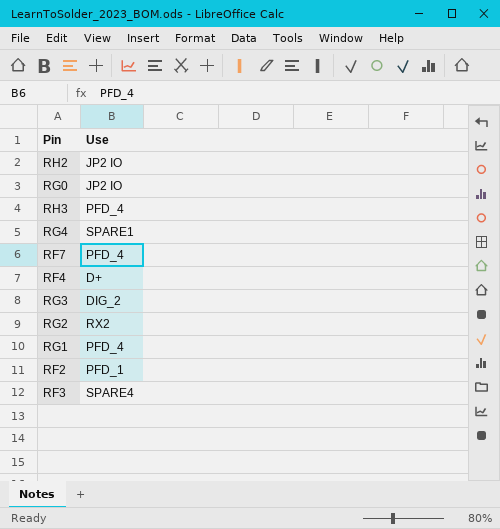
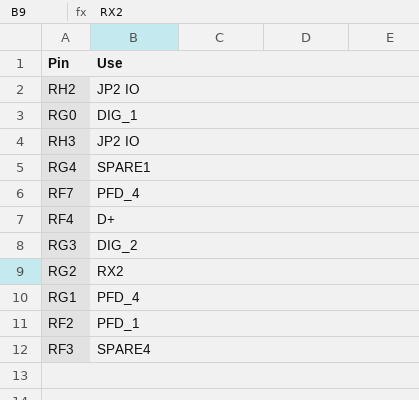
RG0 | Use: JP2 IO -> DIG_1
RH3 | Use: PFD_4 -> JP2 IO

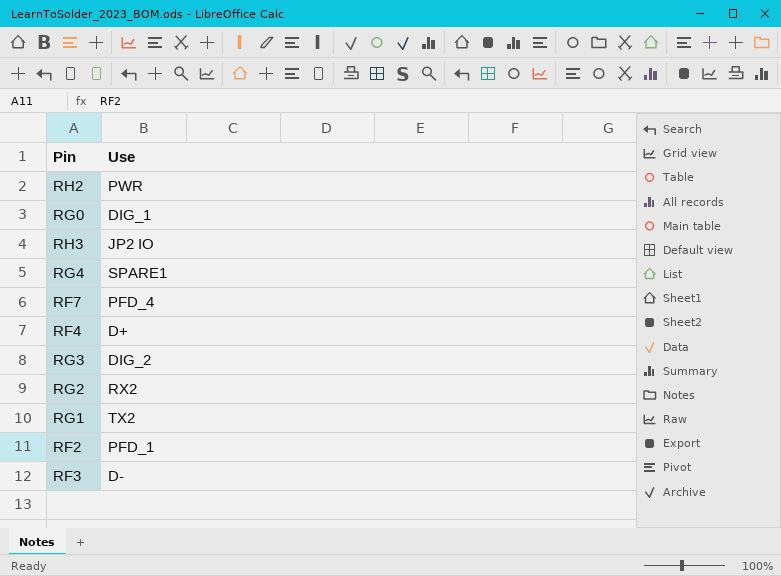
RH2 | Use: JP2 IO -> PWR
RG1 | Use: PFD_4 -> TX2
RF3 | Use: SPARE4 -> D-

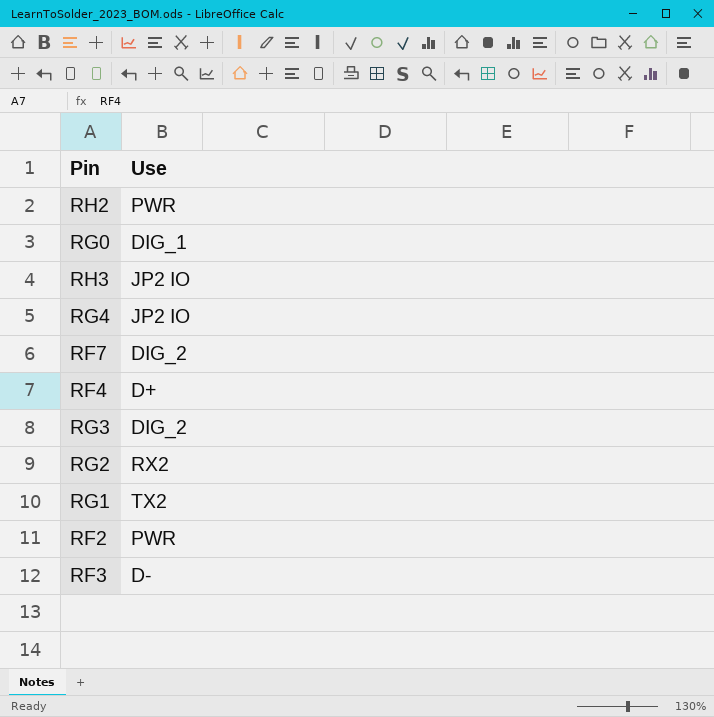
RG4 | Use: SPARE1 -> JP2 IO
RF7 | Use: PFD_4 -> DIG_2
RF2 | Use: PFD_1 -> PWR

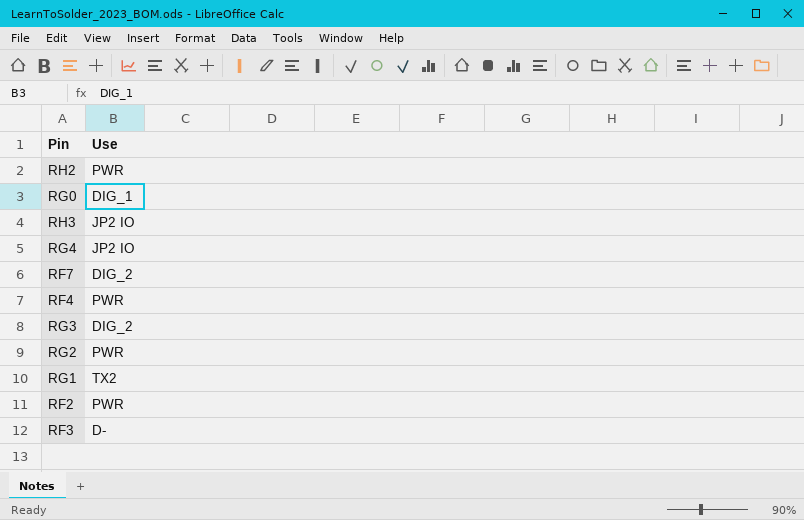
RF4 | Use: D+ -> PWR
RG2 | Use: RX2 -> PWR

